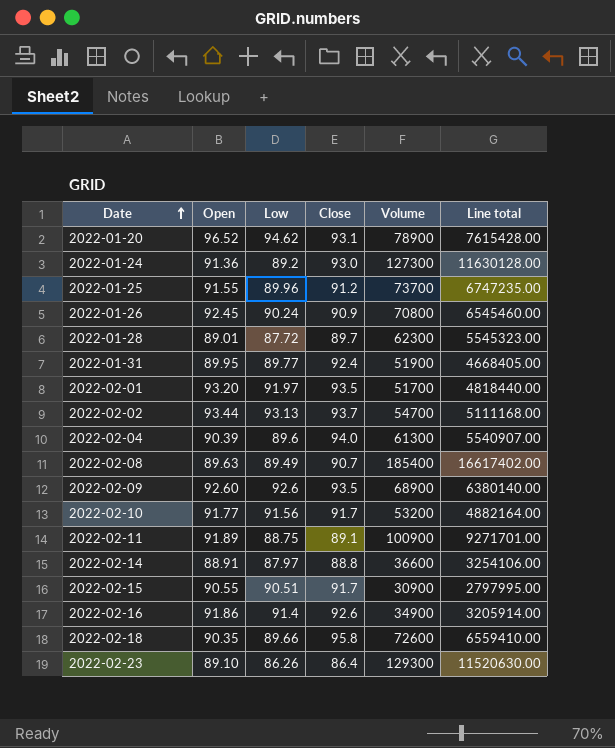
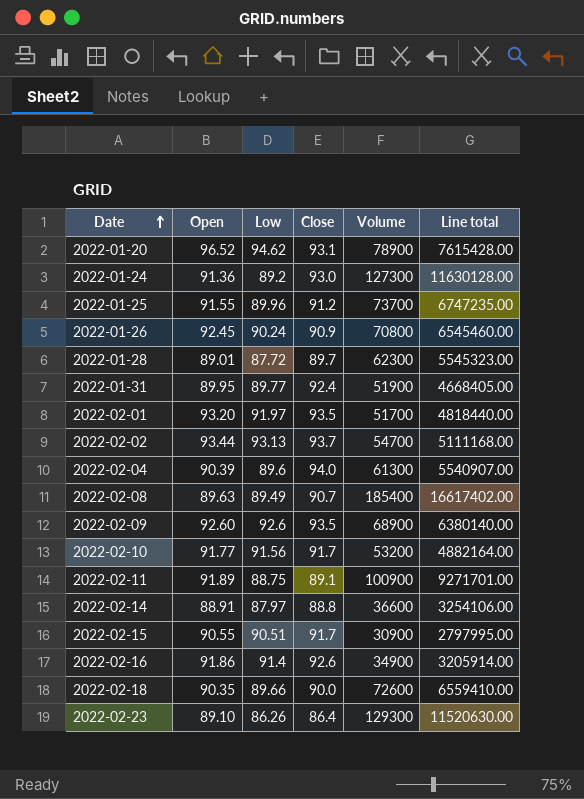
2022-02-18 | Close: 95.8 -> 90.0

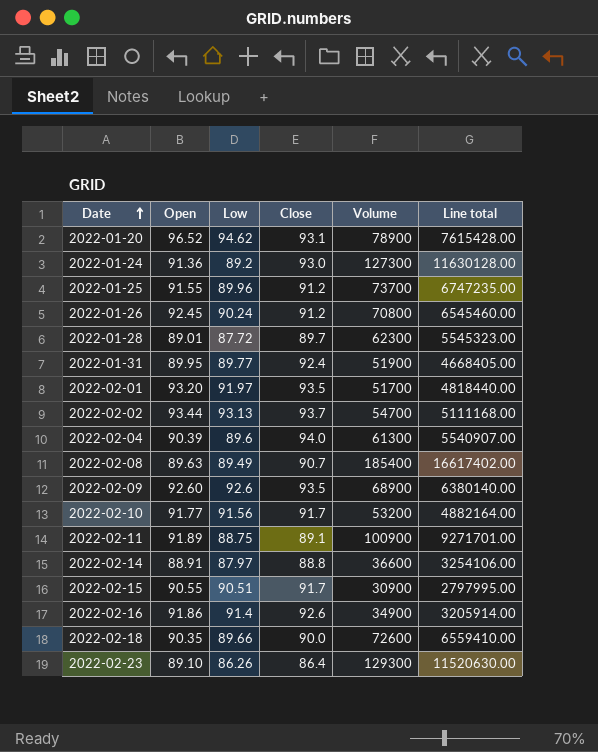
2022-01-26 | Close: 90.9 -> 91.2

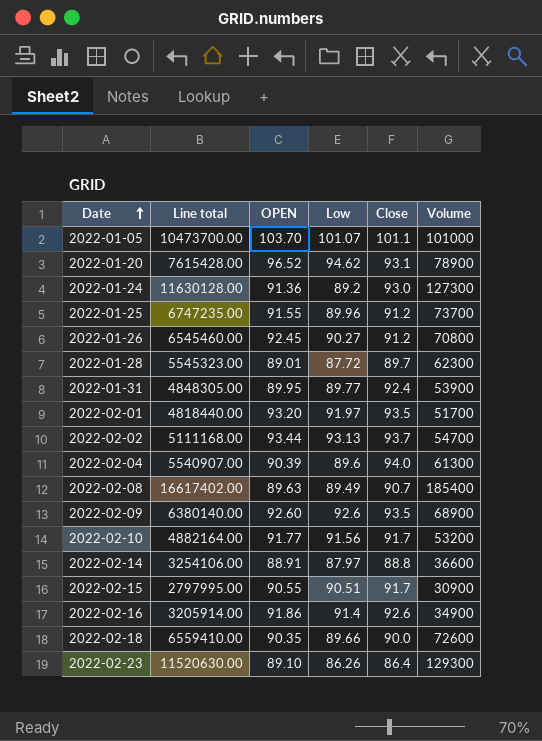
column Line total | position: 6 -> 2
column name: Open -> OPEN
row 2022-02-11: 91.89 | 88.75 | 89.1 | 100900 | 9271701.00 -> none
row 2022-01-05: none -> 10473700.00 | 103.70 | 101.07 | 101.1 | 101000
2022-01-26 | Low: 90.24 -> 90.27
2022-01-31 | Line total: 4668405.00 -> 4848305.00
2022-01-31 | Volume: 51900 -> 53900

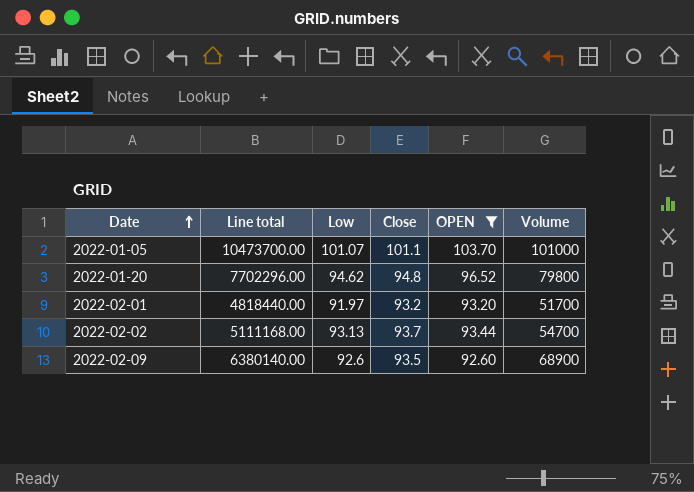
filter: none -> OPEN >= 92.60
column OPEN | position: 3 -> 5
2022-01-20 | Line total: 7615428.00 -> 7702296.00
2022-01-20 | Close: 93.1 -> 94.8
2022-01-20 | Volume: 78900 -> 79800
2022-02-01 | Close: 93.5 -> 93.2

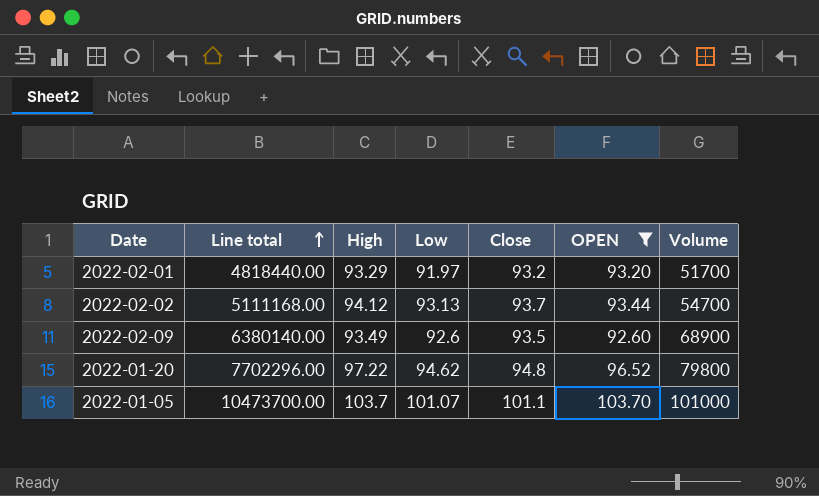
row order: Date ascending -> Line total ascending
column High | position: none -> 3

